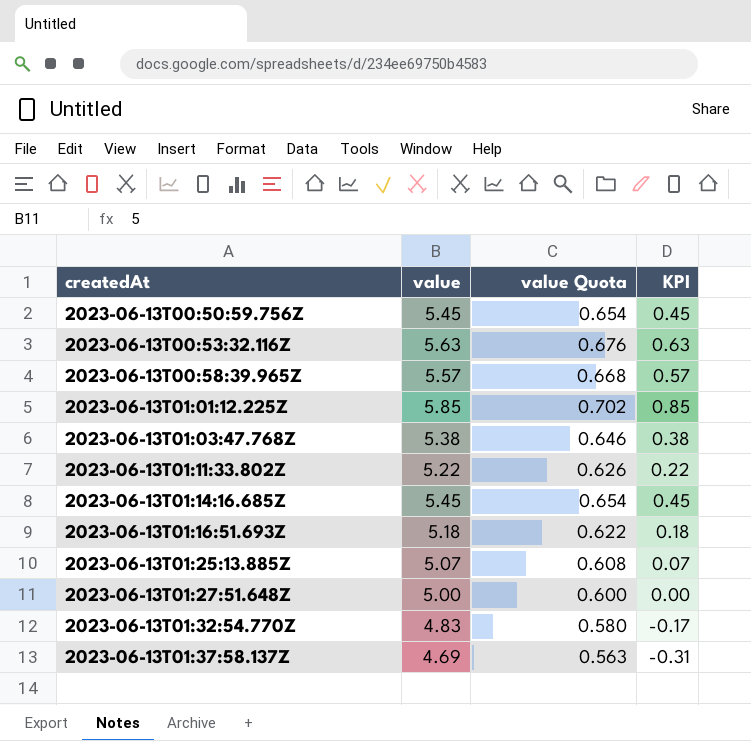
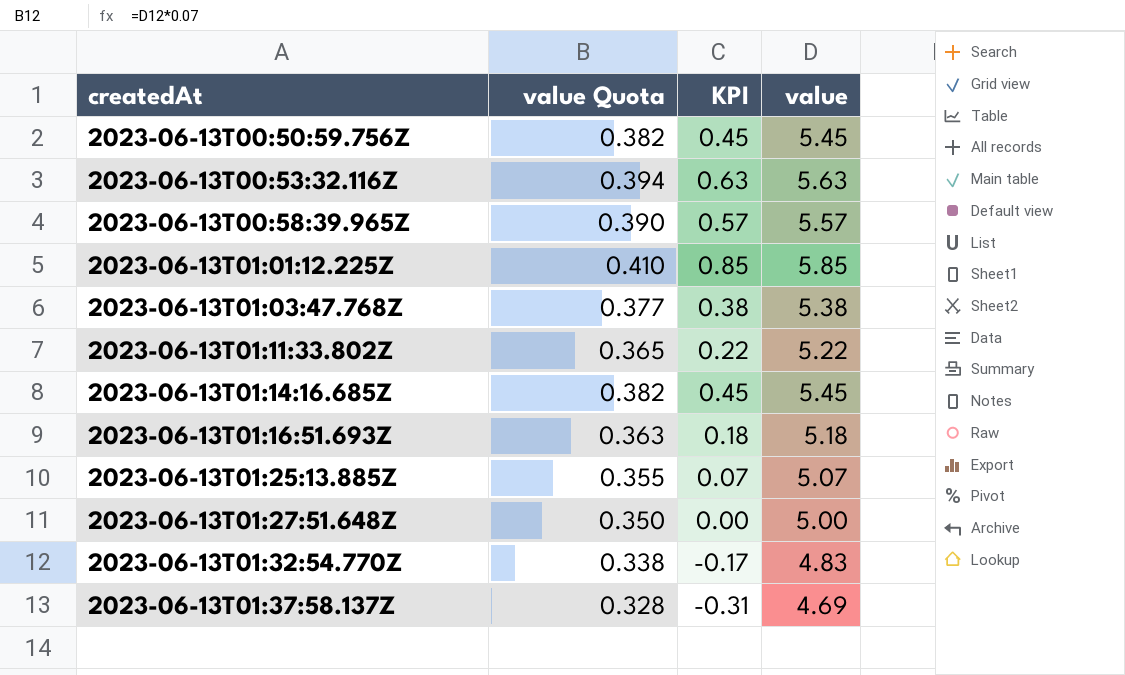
column value Quota | formula: [value] * 0.12 -> [value] * 0.07
column value | position: 2 -> 4

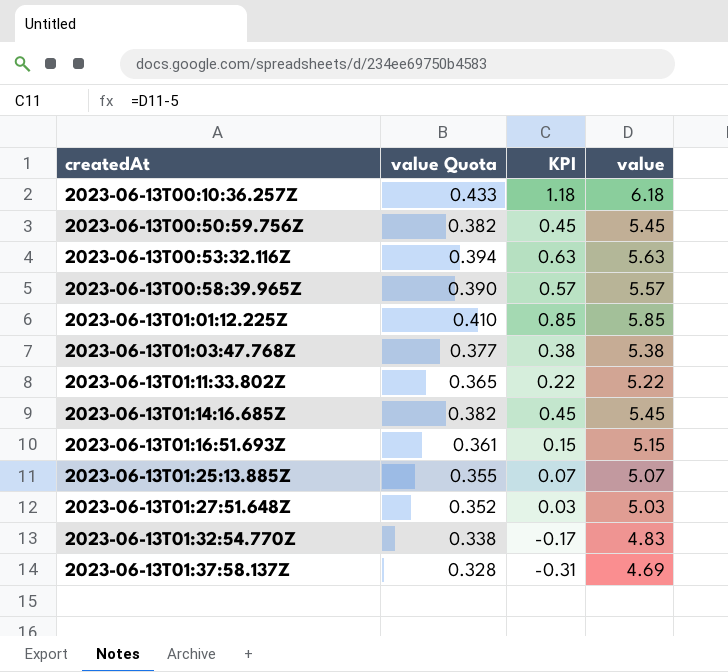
row 2023-06-13T00:10:36.257Z: none -> 0.433 | 1.18 | 6.18
2023-06-13T01:16:51.693Z | value Quota: 0.363 -> 0.361
2023-06-13T01:16:51.693Z | KPI: 0.18 -> 0.15
2023-06-13T01:16:51.693Z | value: 5.18 -> 5.15
2023-06-13T01:27:51.648Z | value Quota: 0.350 -> 0.352
2023-06-13T01:27:51.648Z | KPI: 0.00 -> 0.03
2023-06-13T01:27:51.648Z | value: 5.00 -> 5.03

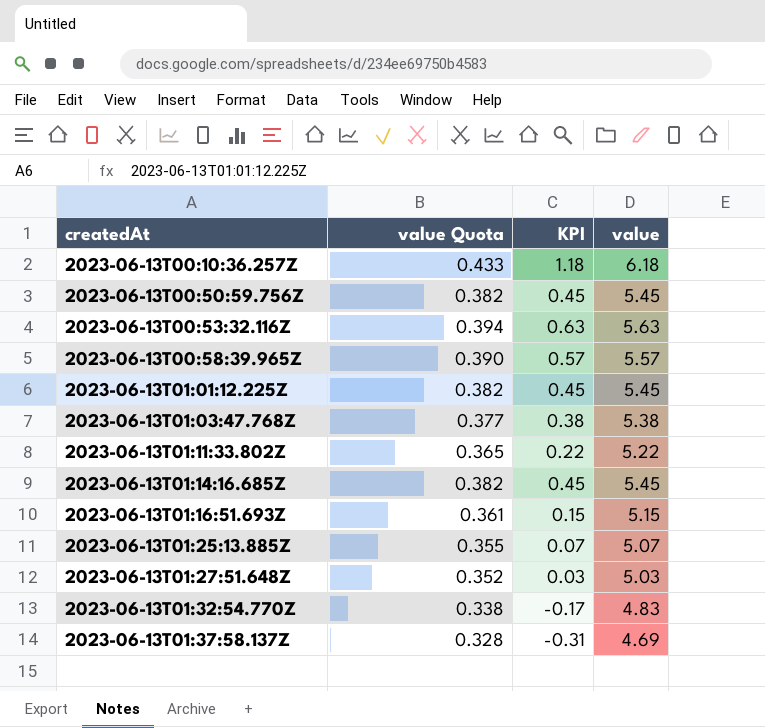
2023-06-13T01:01:12.225Z | value Quota: 0.410 -> 0.382
2023-06-13T01:01:12.225Z | KPI: 0.85 -> 0.45
2023-06-13T01:01:12.225Z | value: 5.85 -> 5.45

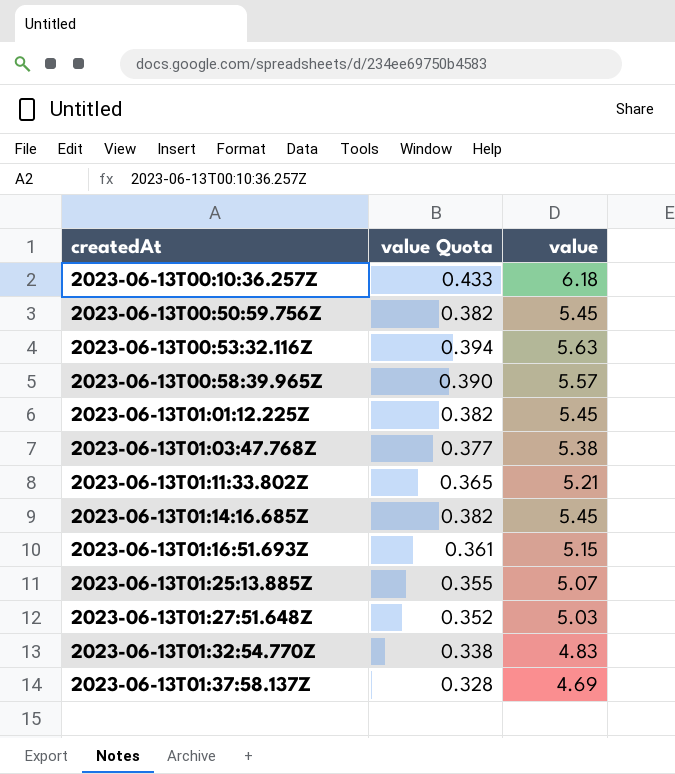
column KPI | formula: [value] - 5 -> none
2023-06-13T01:11:33.802Z | value: 5.22 -> 5.21

